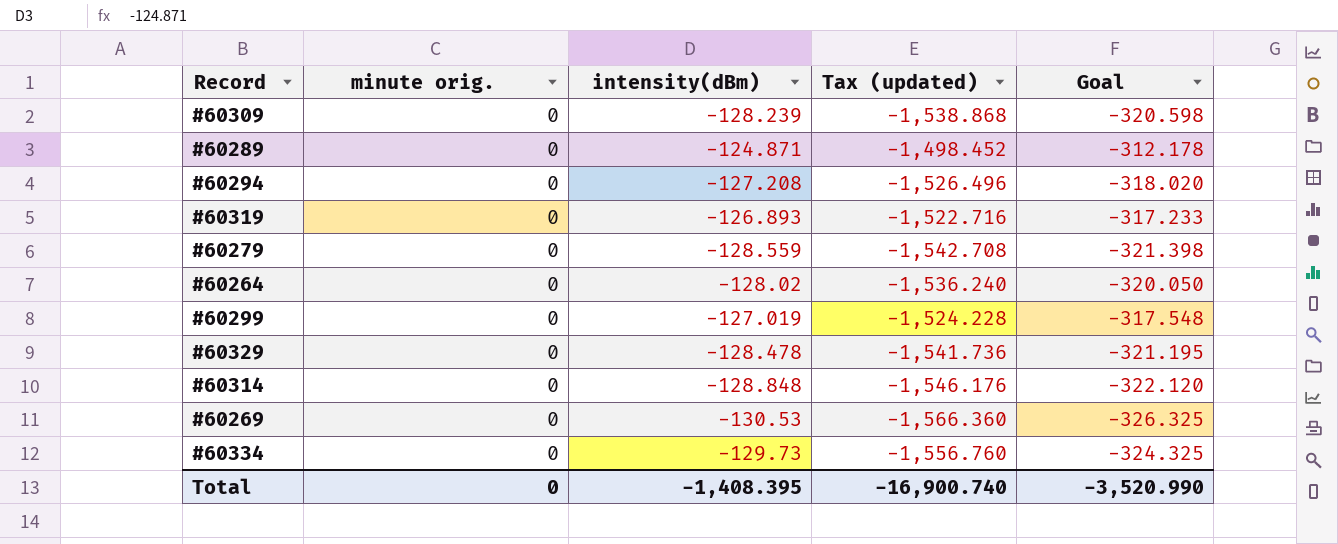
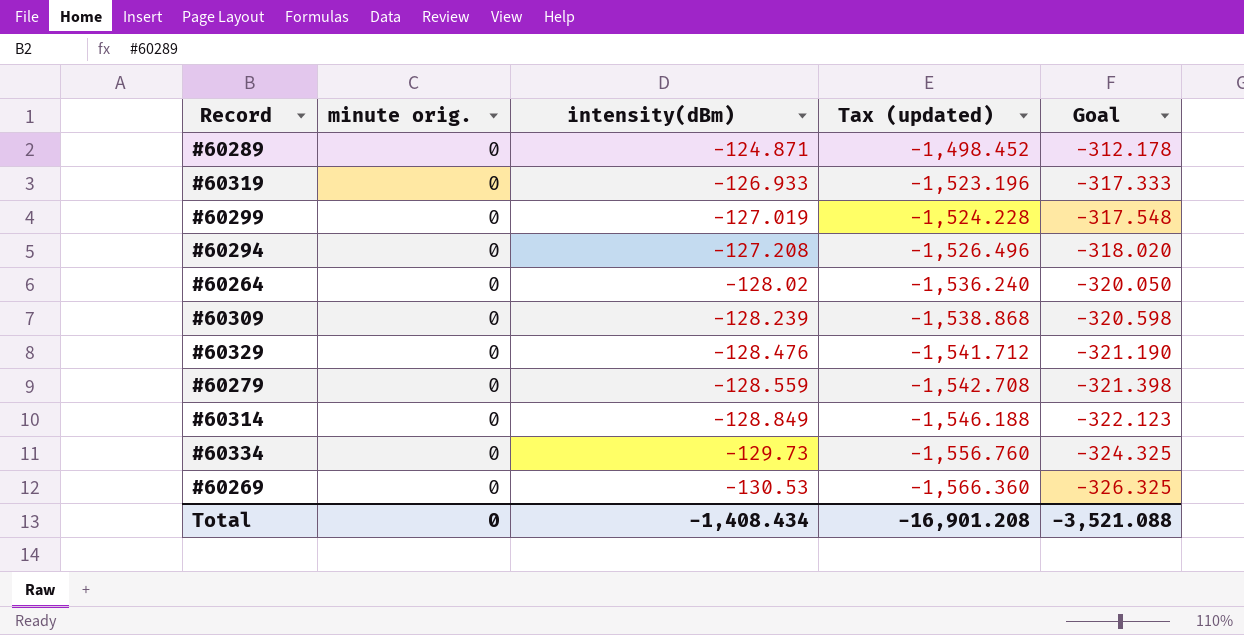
row order: none -> intensity(dBm) descending
#60319 | intensity(dBm): -126.893 -> -126.933
#60319 | Tax (updated): -1,522.716 -> -1,523.196
#60319 | Goal: -317.233 -> -317.333
#60329 | intensity(dBm): -128.478 -> -128.476
#60329 | Tax (updated): -1,541.736 -> -1,541.712
#60329 | Goal: -321.195 -> -321.190
#60314 | intensity(dBm): -128.848 -> -128.849
#60314 | Tax (updated): -1,546.176 -> -1,546.188
#60314 | Goal: -322.120 -> -322.123
Total | intensity(dBm): -1,408.395 -> -1,408.434
Total | Tax (updated): -16,900.740 -> -16,901.208
Total | Goal: -3,520.990 -> -3,521.088

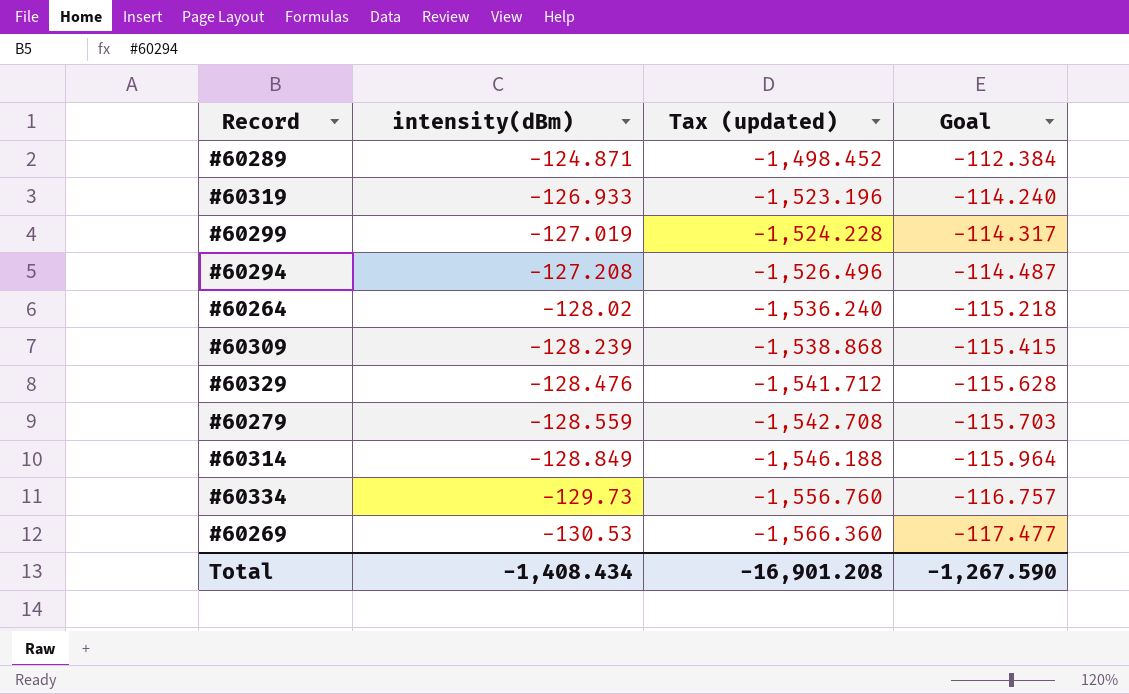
column minute orig. | position: 2 -> none
column Goal | formula: [intensity(dBm)] * 2.5 -> [intensity(dBm)] * 0.9
Total | Goal: -3,521.088 -> -1,267.590

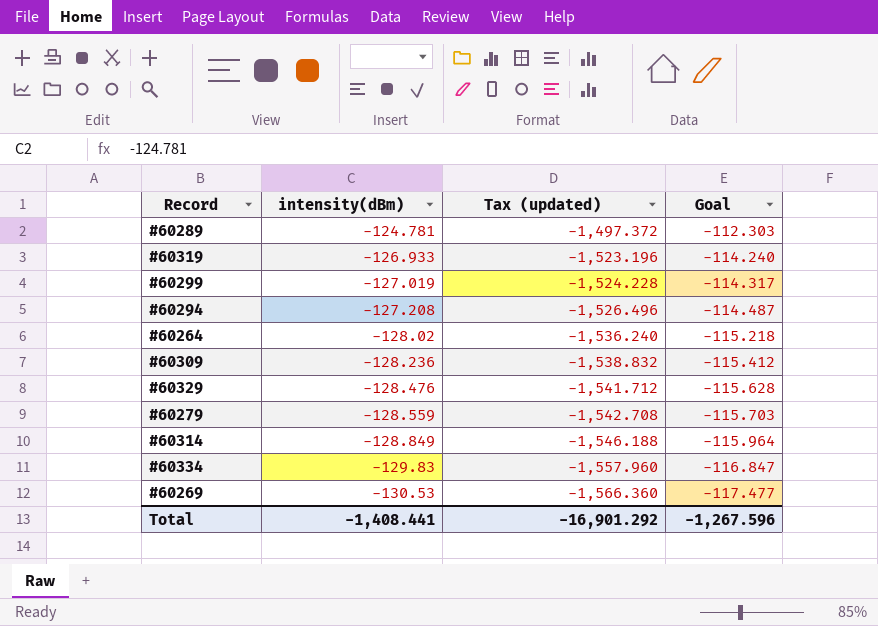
#60289 | intensity(dBm): -124.871 -> -124.781
#60289 | Tax (updated): -1,498.452 -> -1,497.372
#60289 | Goal: -112.384 -> -112.303
#60309 | intensity(dBm): -128.239 -> -128.236
#60309 | Tax (updated): -1,538.868 -> -1,538.832
#60309 | Goal: -115.415 -> -115.412
#60334 | intensity(dBm): -129.73 -> -129.83
#60334 | Tax (updated): -1,556.760 -> -1,557.960
#60334 | Goal: -116.757 -> -116.847
Total | intensity(dBm): -1,408.434 -> -1,408.441
Total | Tax (updated): -16,901.208 -> -16,901.292
Total | Goal: -1,267.590 -> -1,267.596

